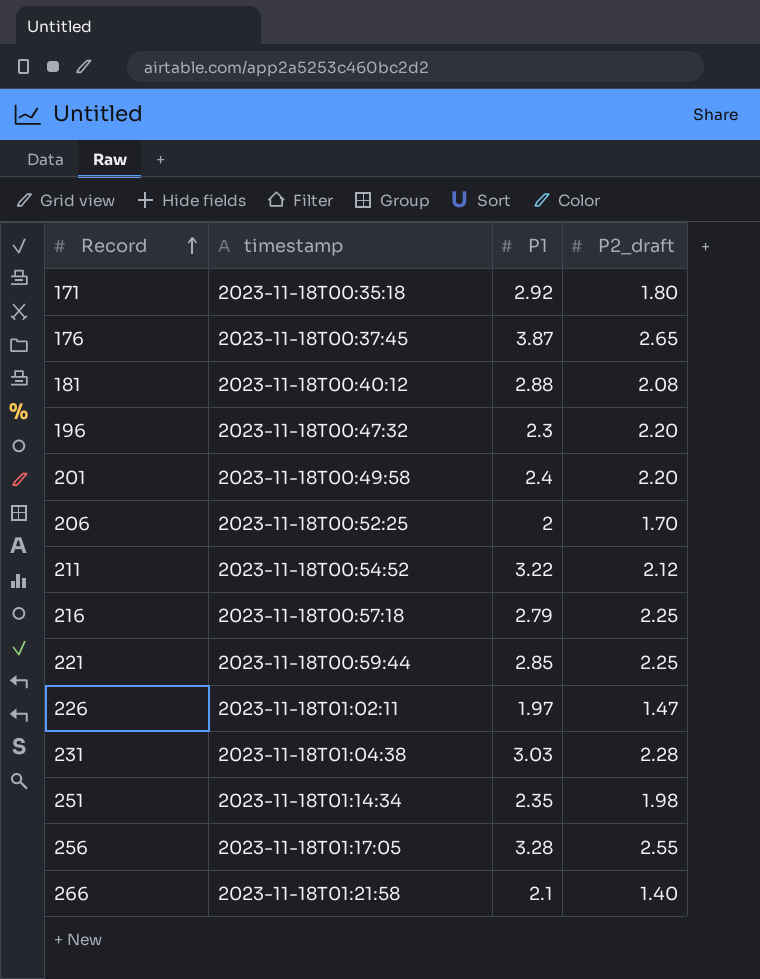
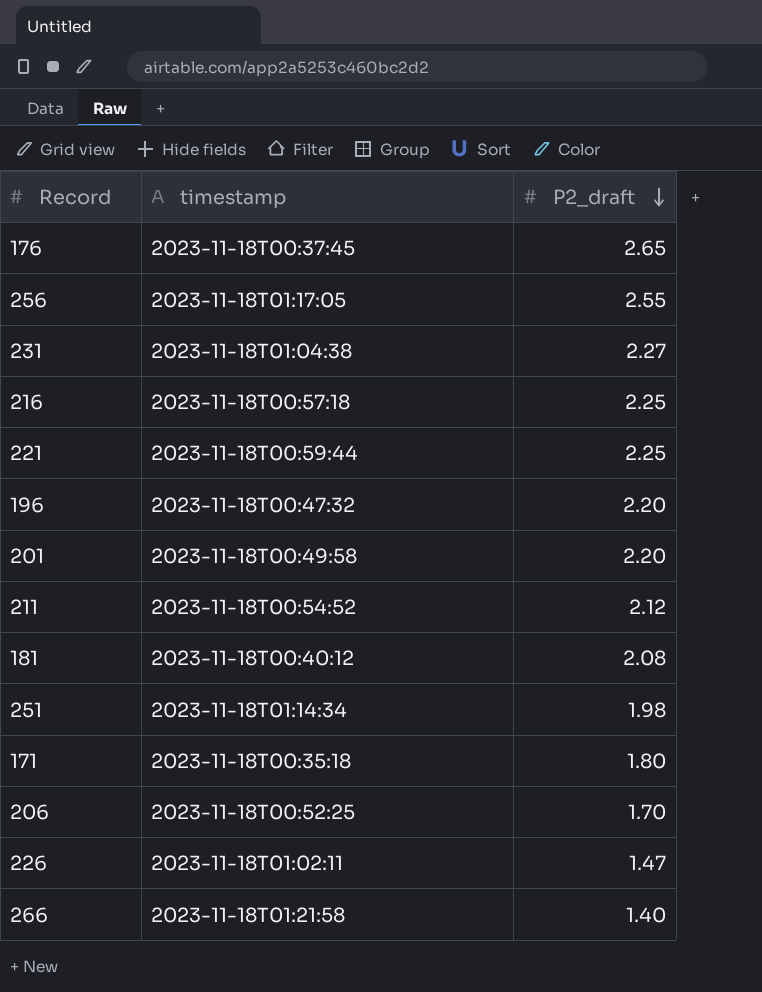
row order: Record ascending -> P2_draft descending
column P1 | position: 3 -> none
231 | P2_draft: 2.28 -> 2.27

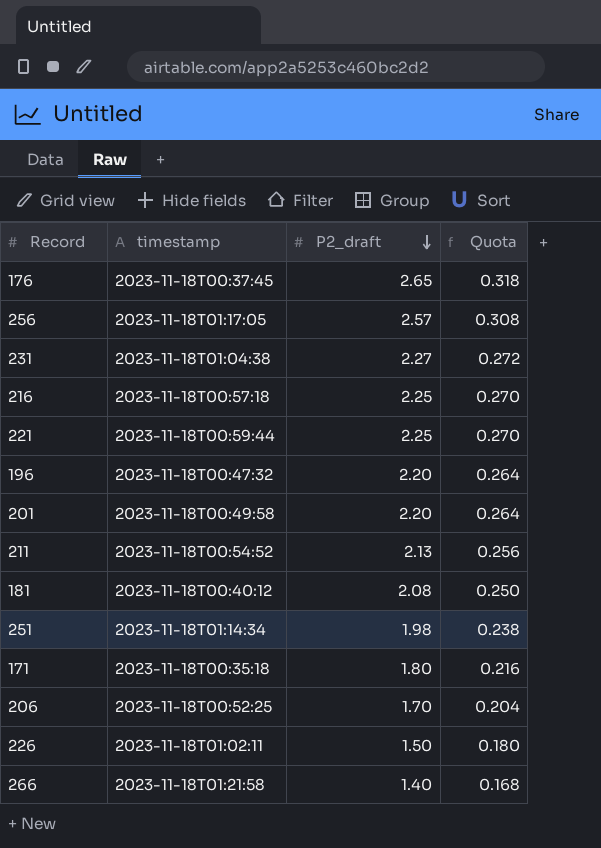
column Quota | formula: none -> [P2_draft] * 0.12
256 | P2_draft: 2.55 -> 2.57
211 | P2_draft: 2.12 -> 2.13
226 | P2_draft: 1.47 -> 1.50

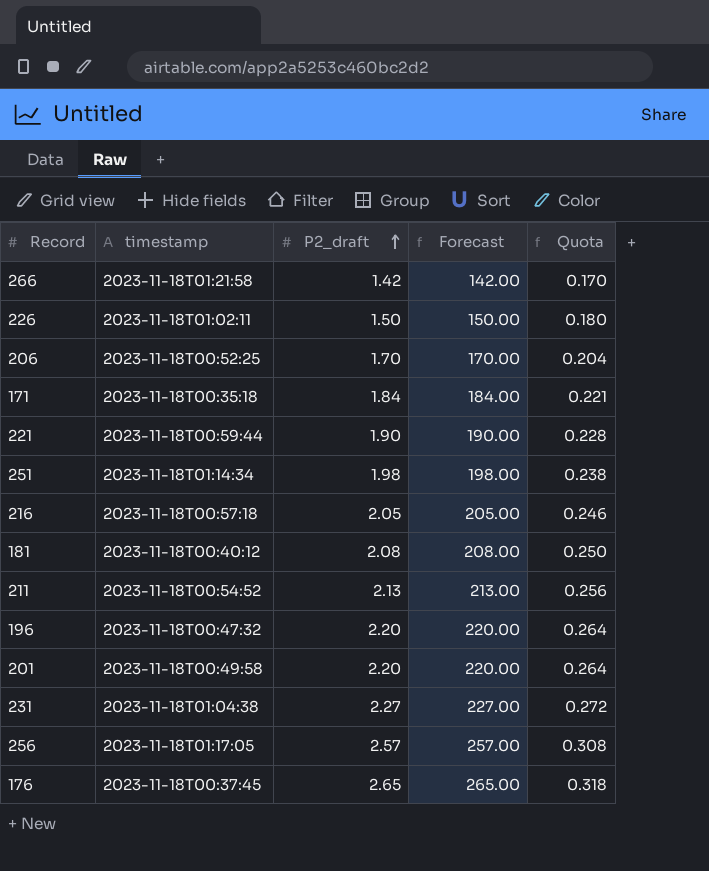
row order: P2_draft descending -> P2_draft ascending
column Forecast | formula: none -> [P2_draft] * 100
266 | P2_draft: 1.40 -> 1.42
266 | Quota: 0.168 -> 0.170
171 | P2_draft: 1.80 -> 1.84
171 | Quota: 0.216 -> 0.221
221 | P2_draft: 2.25 -> 1.90
221 | Quota: 0.270 -> 0.228
216 | P2_draft: 2.25 -> 2.05
216 | Quota: 0.270 -> 0.246

